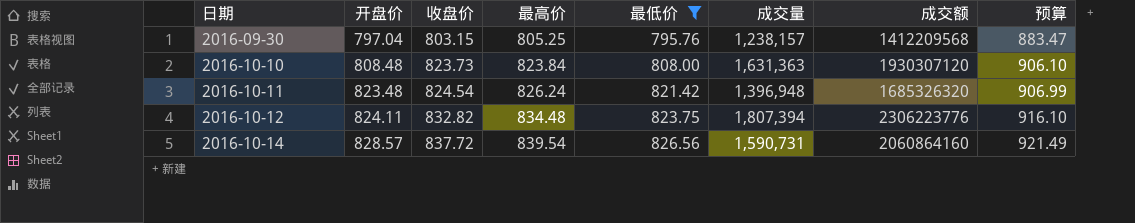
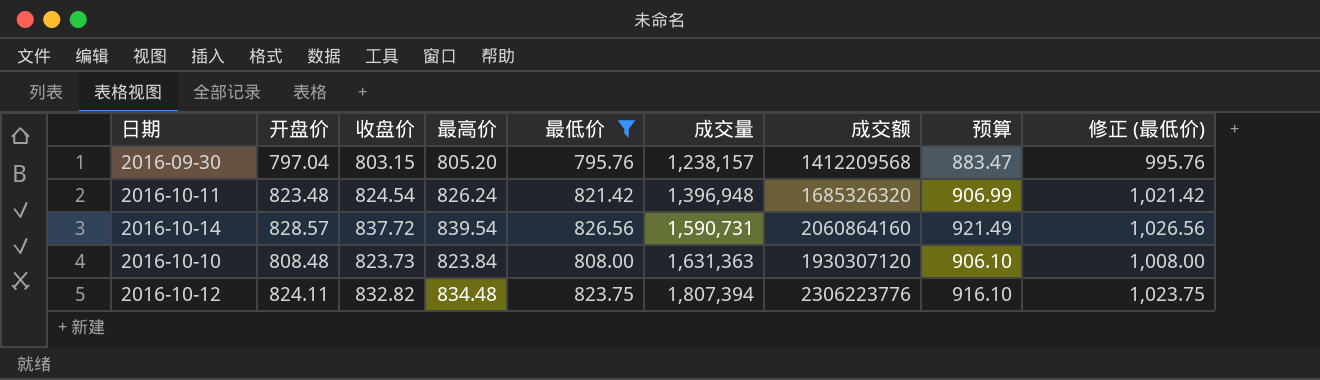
row order: 日期 ascending -> 成交量 ascending
column 修正 (最低价) | formula: none -> [最低价] + 200
2016-09-30 | 最高价: 805.25 -> 805.20

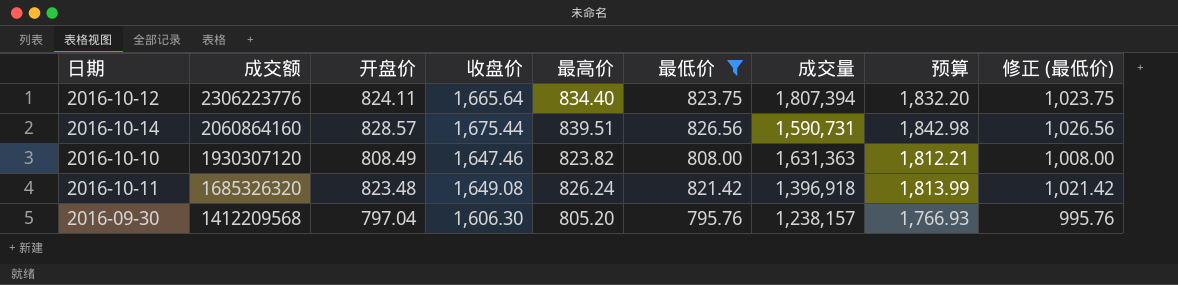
row order: 成交量 ascending -> 成交额 descending
column 成交额 | position: 7 -> 2
2016-10-12 | 收盘价: 832.82 -> 1,665.64
2016-10-12 | 最高价: 834.48 -> 834.40
2016-10-12 | 预算: 916.10 -> 1,832.20
2016-10-14 | 收盘价: 837.72 -> 1,675.44
2016-10-14 | 最高价: 839.54 -> 839.51
2016-10-14 | 预算: 921.49 -> 1,842.98
2016-10-10 | 开盘价: 808.48 -> 808.49
2016-10-10 | 收盘价: 823.73 -> 1,647.46
2016-10-10 | 最高价: 823.84 -> 823.82
2016-10-10 | 预算: 906.10 -> 1,812.21
2016-10-11 | 收盘价: 824.54 -> 1,649.08
2016-10-11 | 成交量: 1,396,948 -> 1,396,918
2016-10-11 | 预算: 906.99 -> 1,813.99
2016-09-30 | 收盘价: 803.15 -> 1,606.30
2016-09-30 | 预算: 883.47 -> 1,766.93

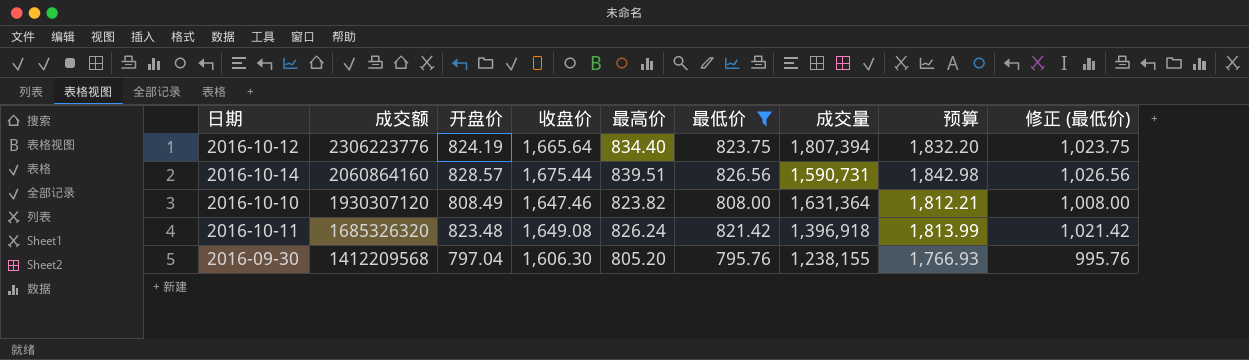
2016-10-12 | 开盘价: 824.11 -> 824.19
2016-10-10 | 成交量: 1,631,363 -> 1,631,364
2016-09-30 | 成交量: 1,238,157 -> 1,238,155

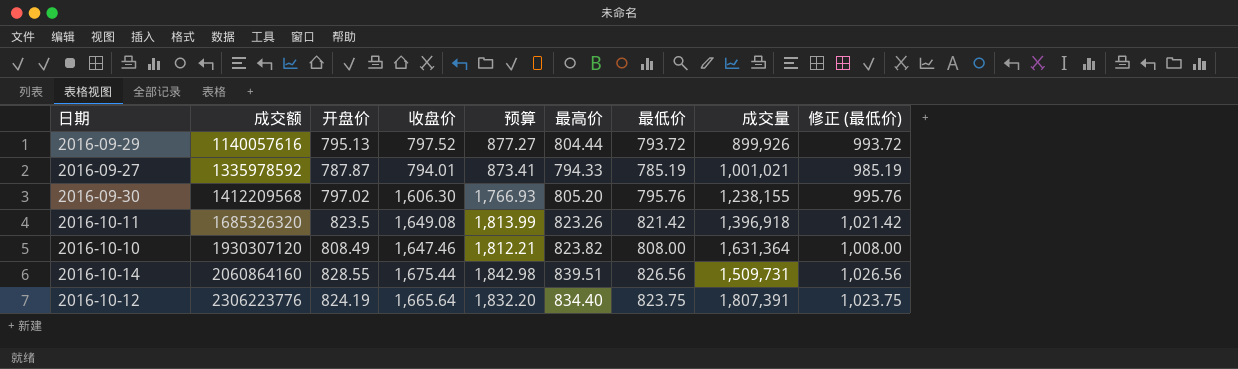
filter: 最低价 >= 795.76 -> none
row order: 成交额 descending -> 成交额 ascending
column 预算 | position: 8 -> 5
2016-09-30 | 开盘价: 797.04 -> 797.02
2016-10-11 | 开盘价: 823.48 -> 823.5
2016-10-11 | 最高价: 826.24 -> 823.26
2016-10-14 | 开盘价: 828.57 -> 828.55
2016-10-14 | 成交量: 1,590,731 -> 1,509,731
2016-10-12 | 成交量: 1,807,394 -> 1,807,391

